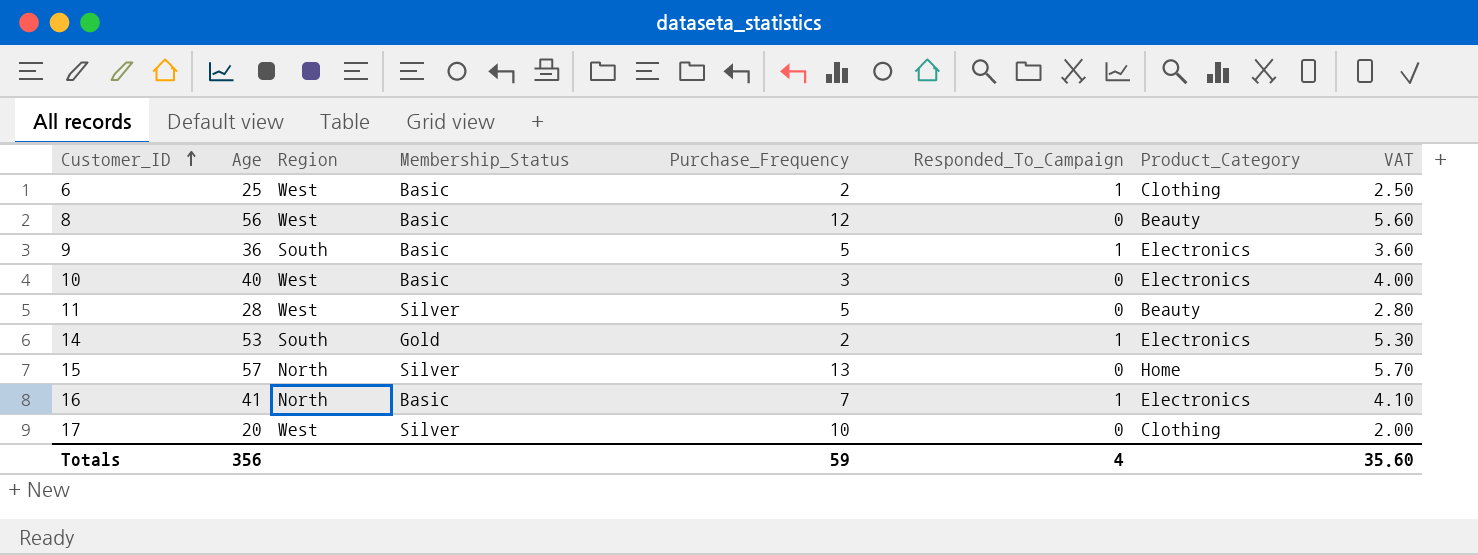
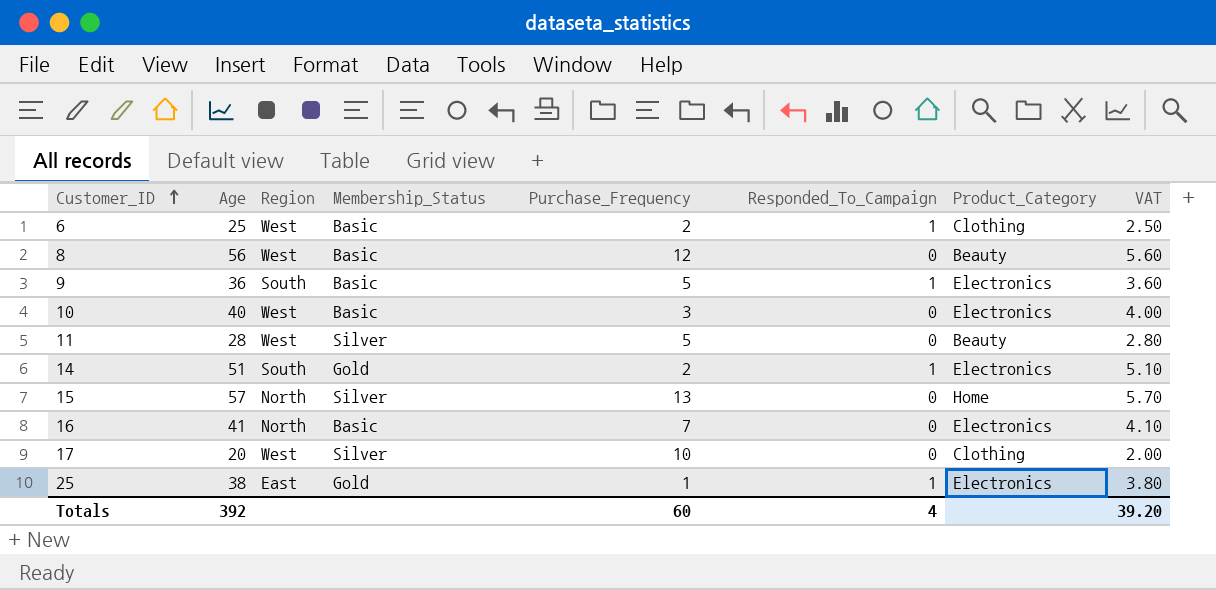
14 | Age: 53 -> 51
14 | VAT: 5.30 -> 5.10
16 | Responded_To_Campaign: 1 -> 0
row 25: none -> 38 | East | Gold | 1 | 1 | Electronics | 3.80
Totals | Age: 356 -> 392
Totals | Purchase_Frequency: 59 -> 60
Totals | VAT: 35.60 -> 39.20

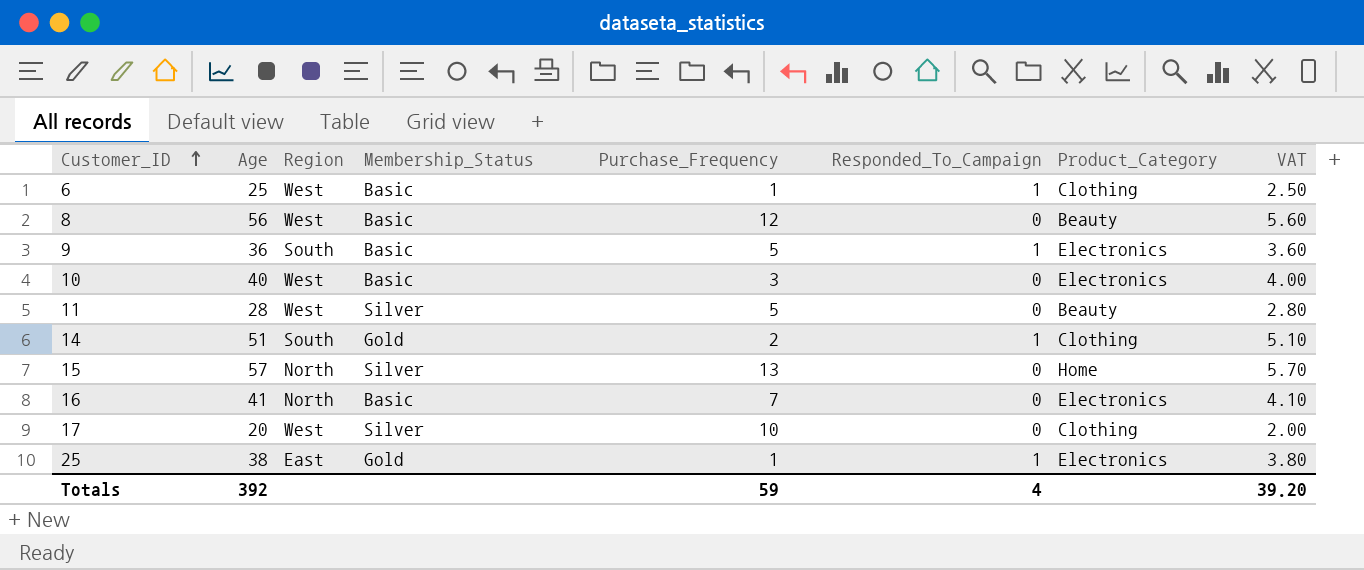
6 | Purchase_Frequency: 2 -> 1
14 | Product_Category: Electronics -> Clothing
Totals | Purchase_Frequency: 60 -> 59

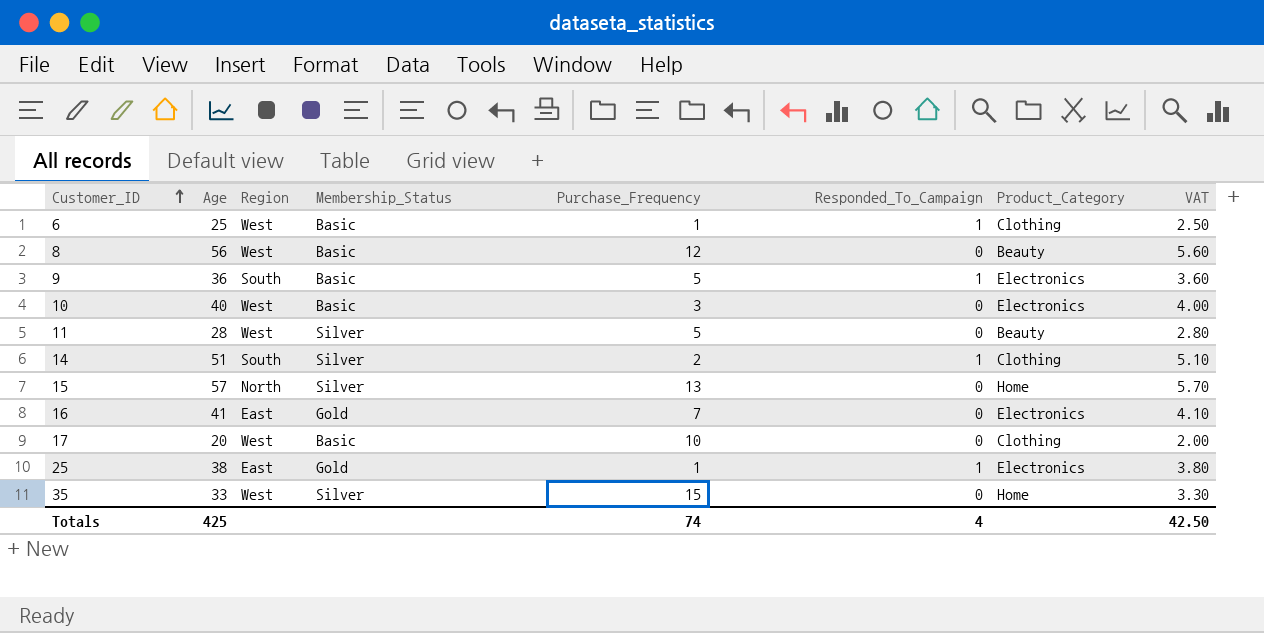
14 | Membership_Status: Gold -> Silver
16 | Region: North -> East
16 | Membership_Status: Basic -> Gold
17 | Membership_Status: Silver -> Basic
row 35: none -> 33 | West | Silver | 15 | 0 | Home | 3.30
Totals | Age: 392 -> 425
Totals | Purchase_Frequency: 59 -> 74
Totals | VAT: 39.20 -> 42.50

